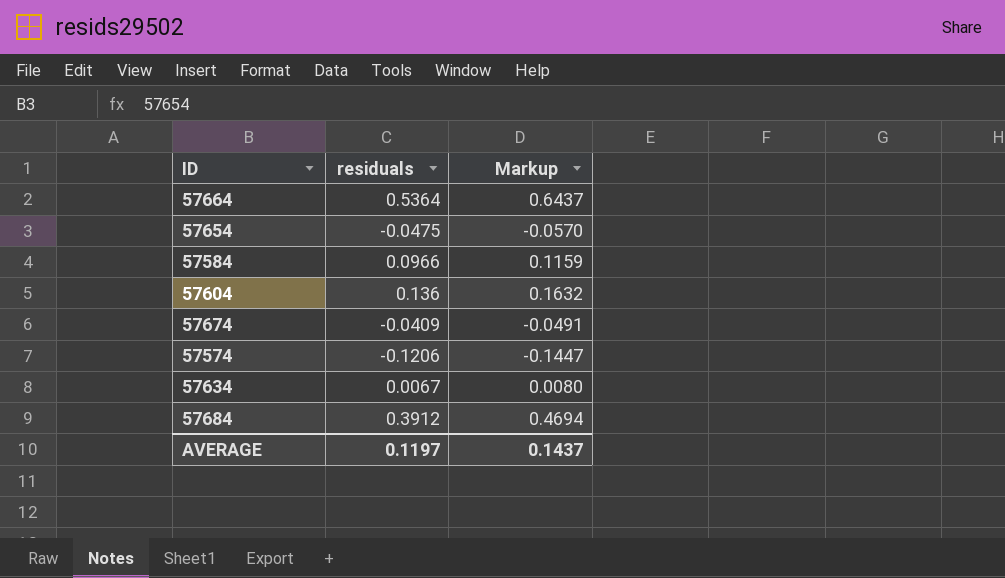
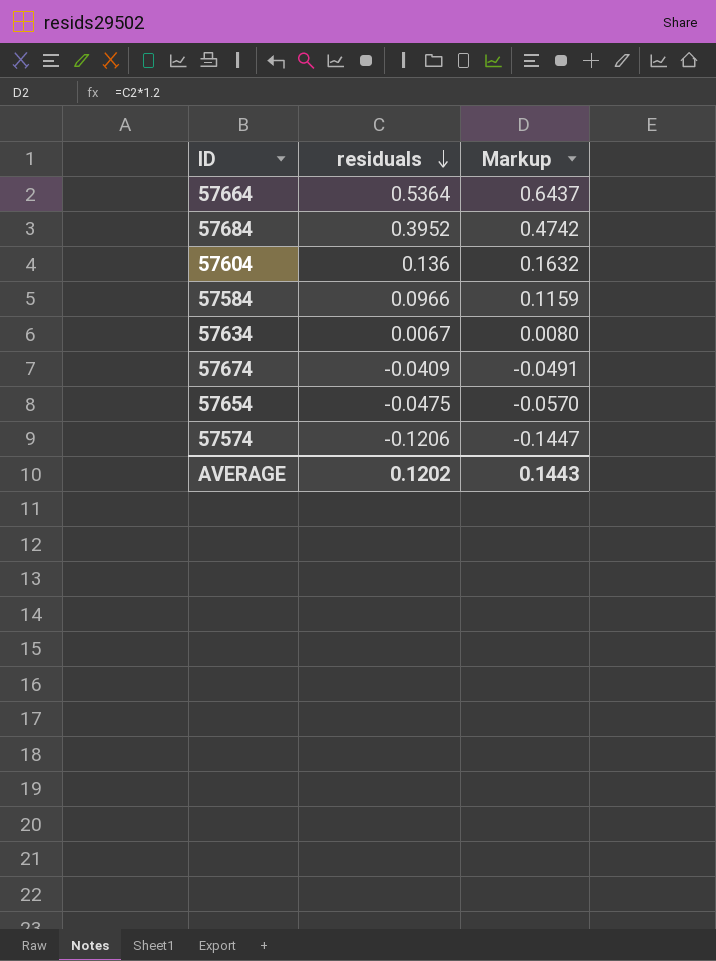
row order: none -> residuals descending
57684 | residuals: 0.3912 -> 0.3952
57684 | Markup: 0.4694 -> 0.4742
AVERAGE | residuals: 0.1197 -> 0.1202
AVERAGE | Markup: 0.1437 -> 0.1443

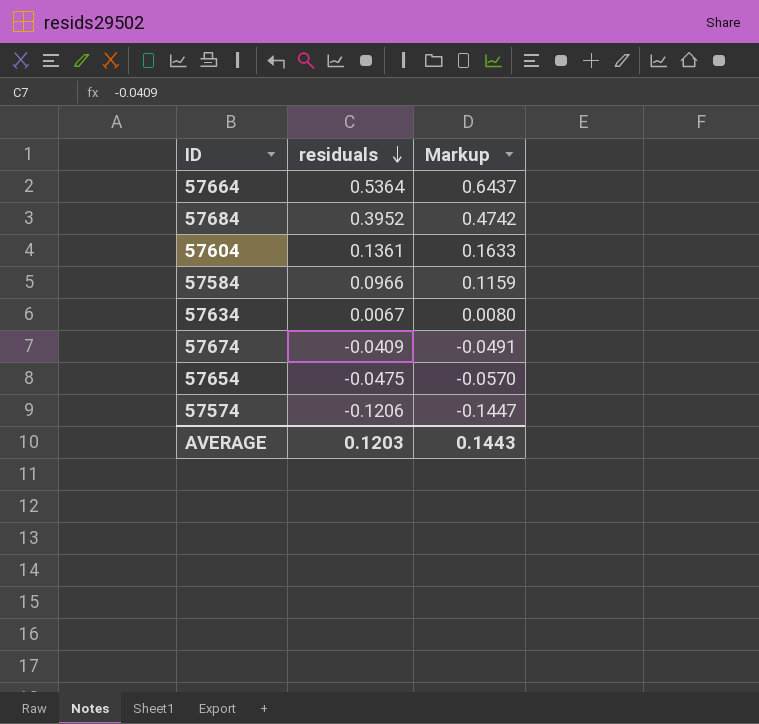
57604 | residuals: 0.136 -> 0.1361
57604 | Markup: 0.1632 -> 0.1633
AVERAGE | residuals: 0.1202 -> 0.1203

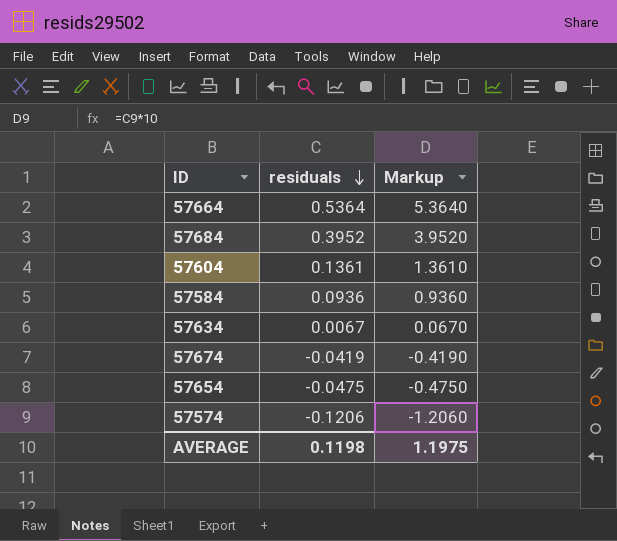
column Markup | formula: [residuals] * 1.2 -> [residuals] * 10
57584 | residuals: 0.0966 -> 0.0936
57674 | residuals: -0.0409 -> -0.0419
AVERAGE | residuals: 0.1203 -> 0.1198
AVERAGE | Markup: 0.1443 -> 1.1975

